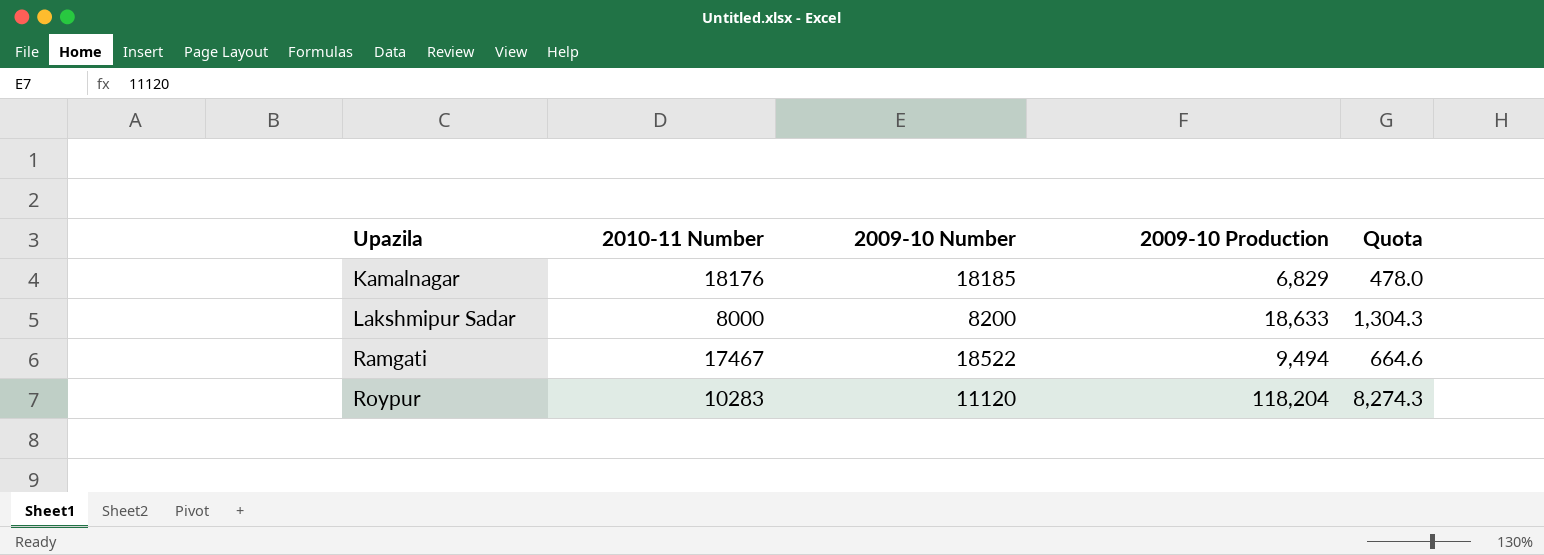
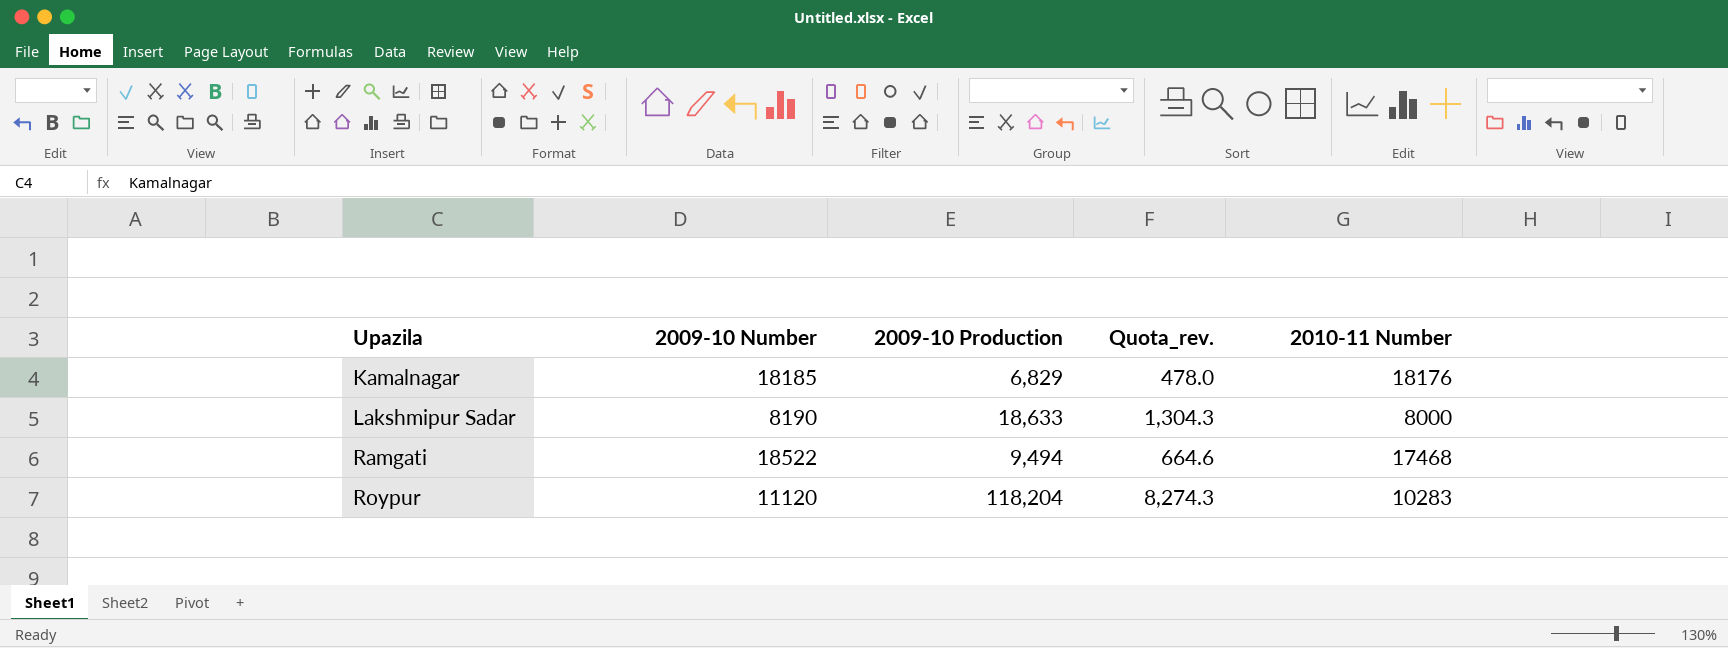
column name: Quota -> Quota_rev.
column 2010-11 Number | position: 2 -> 5
Lakshmipur Sadar | 2009-10 Number: 8200 -> 8190
Ramgati | 2010-11 Number: 17467 -> 17468

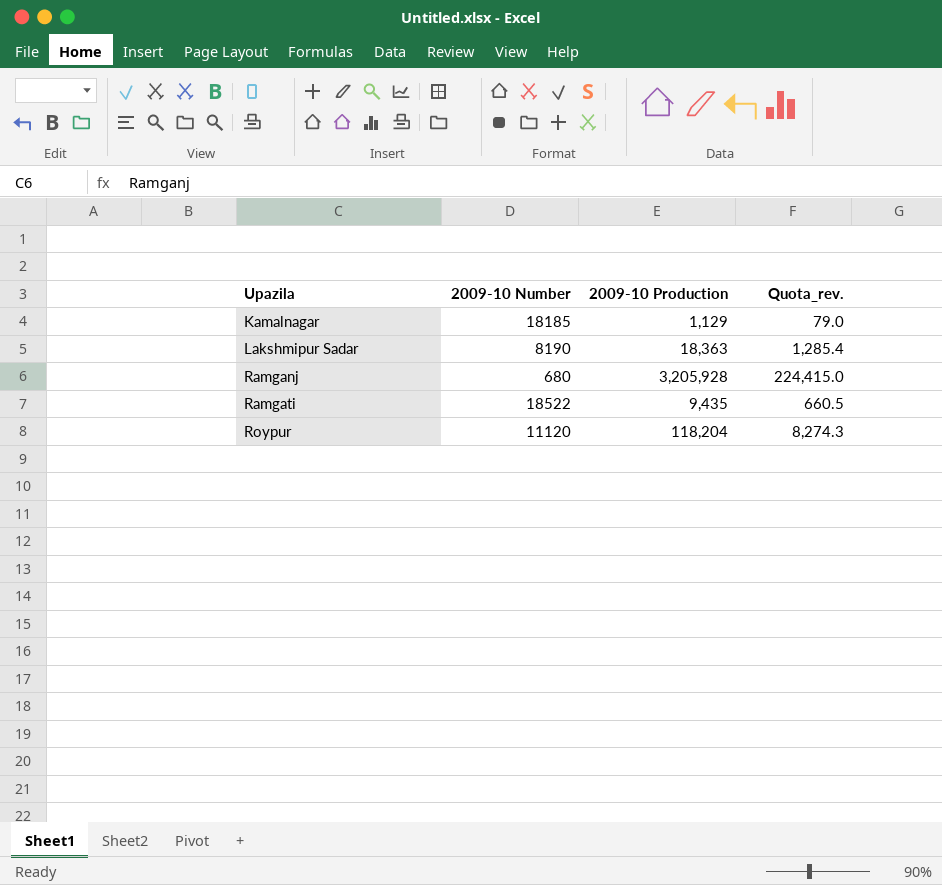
column 2010-11 Number | position: 5 -> none
Kamalnagar | 2009-10 Production: 6,829 -> 1,129
Kamalnagar | Quota_rev.: 478.0 -> 79.0
Lakshmipur Sadar | 2009-10 Production: 18,633 -> 18,363
Lakshmipur Sadar | Quota_rev.: 1,304.3 -> 1,285.4
row Ramganj: none -> 680 | 3,205,928 | 224,415.0
Ramgati | 2009-10 Production: 9,494 -> 9,435
Ramgati | Quota_rev.: 664.6 -> 660.5

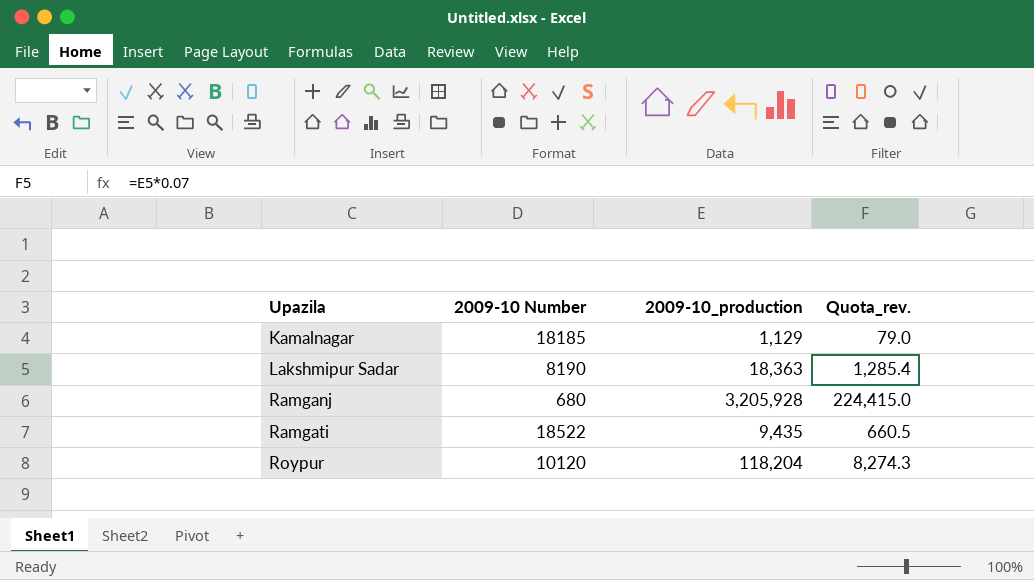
column name: 2009-10 Production -> 2009-10_production
Roypur | 2009-10 Number: 11120 -> 10120

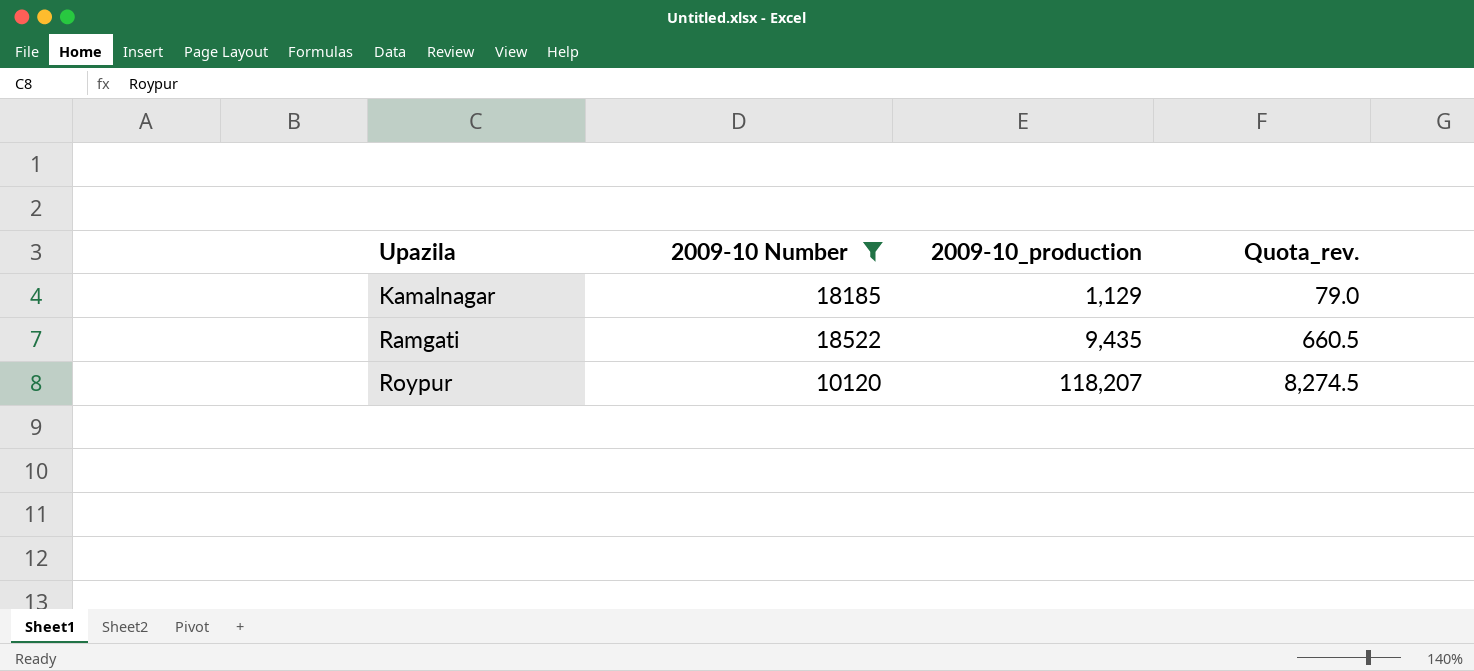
filter: none -> 2009-10 Number >= 10120
Roypur | 2009-10_production: 118,204 -> 118,207
Roypur | Quota_rev.: 8,274.3 -> 8,274.5

